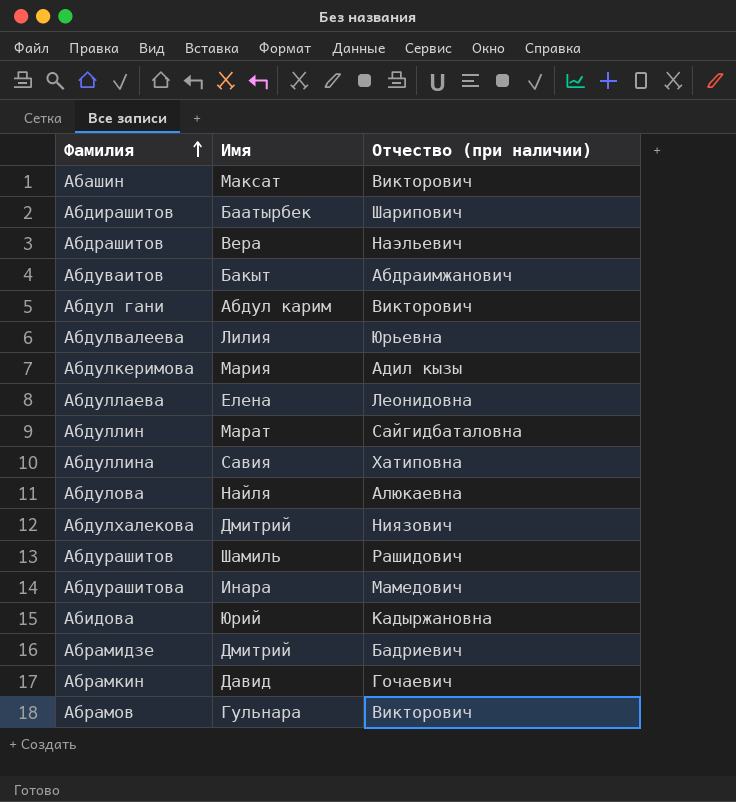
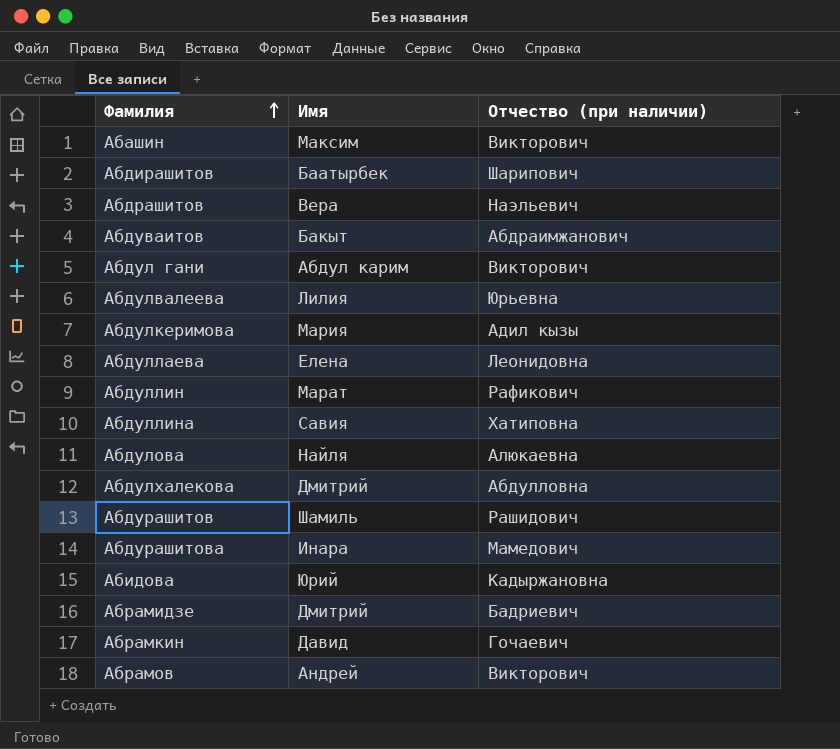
Абашин | Имя: Максат -> Максим
Абдуллин | Отчество (при наличии): Сайгидбаталовна -> Рафикович
Абдулхалекова | Отчество (при наличии): Ниязович -> Абдулловна
Абрамов | Имя: Гульнара -> Андрей

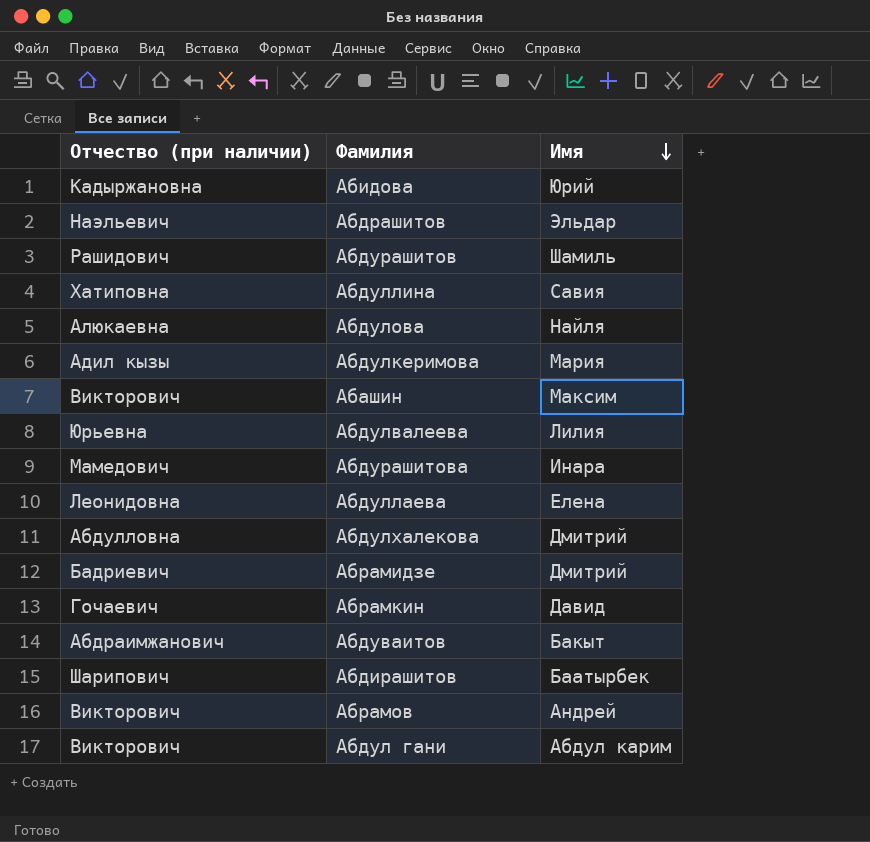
row order: Фамилия ascending -> Имя descending
column Отчество (при наличии) | position: 3 -> 1
row Абдуллин: Марат | Рафикович -> none
Абдрашитов | Имя: Вера -> Эльдар

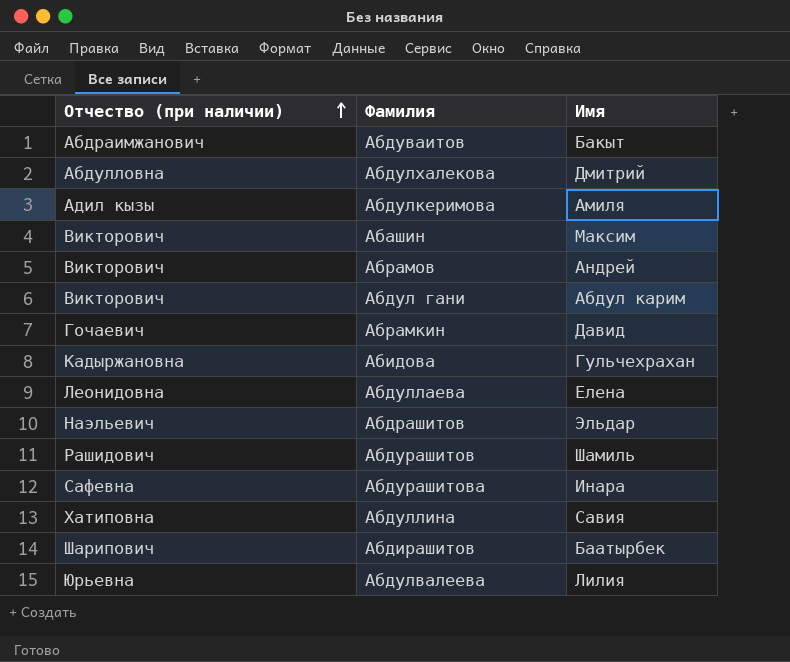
row order: Имя descending -> Отчество (при наличии) ascending
row Абдулова: Алюкаевна | Найля -> none
row Абрамидзе: Бадриевич | Дмитрий -> none
Абдулкеримова | Имя: Мария -> Амиля
Абидова | Имя: Юрий -> Гульчехрахан
Абдурашитова | Отчество (при наличии): Мамедович -> Сафевна

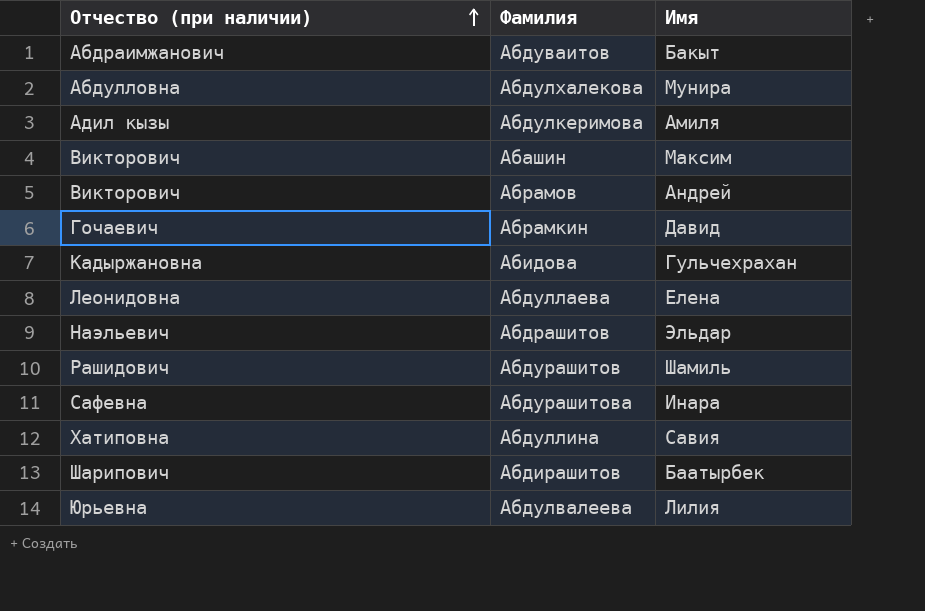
row Абдул гани: Викторович | Абдул карим -> none
Абдулхалекова | Имя: Дмитрий -> Мунира

